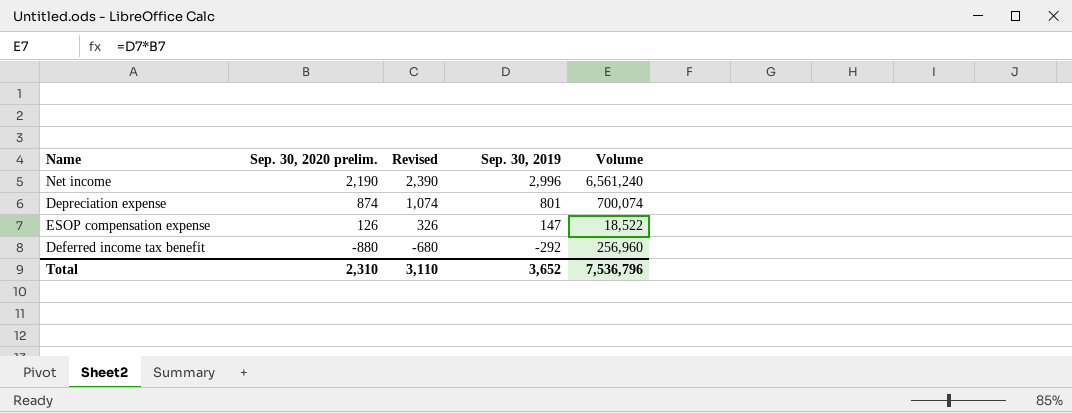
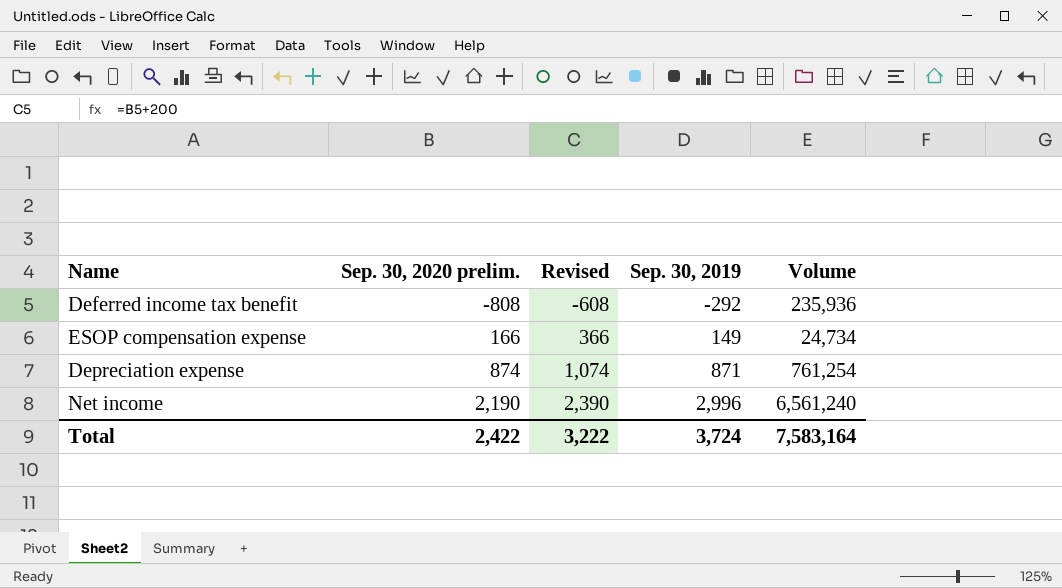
row order: Sep. 30, 2020 prelim. descending -> Sep. 30, 2020 prelim. ascending
Deferred income tax benefit | Sep. 30, 2020 prelim.: -880 -> -808
Deferred income tax benefit | Revised: -680 -> -608
Deferred income tax benefit | Volume: 256,960 -> 235,936
ESOP compensation expense | Sep. 30, 2020 prelim.: 126 -> 166
ESOP compensation expense | Revised: 326 -> 366
ESOP compensation expense | Sep. 30, 2019: 147 -> 149
ESOP compensation expense | Volume: 18,522 -> 24,734
Depreciation expense | Sep. 30, 2019: 801 -> 871
Depreciation expense | Volume: 700,074 -> 761,254
Total | Sep. 30, 2020 prelim.: 2,310 -> 2,422
Total | Revised: 3,110 -> 3,222
Total | Sep. 30, 2019: 3,652 -> 3,724
Total | Volume: 7,536,796 -> 7,583,164

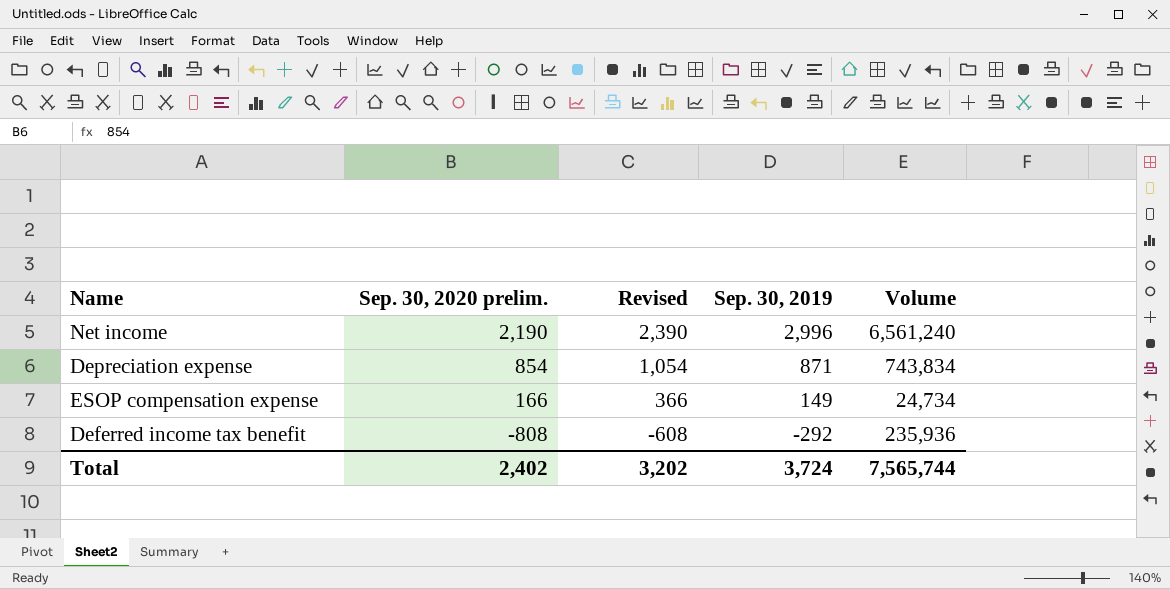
row order: Sep. 30, 2020 prelim. ascending -> Sep. 30, 2020 prelim. descending
Depreciation expense | Sep. 30, 2020 prelim.: 874 -> 854
Depreciation expense | Revised: 1,074 -> 1,054
Depreciation expense | Volume: 761,254 -> 743,834
Total | Sep. 30, 2020 prelim.: 2,422 -> 2,402
Total | Revised: 3,222 -> 3,202
Total | Volume: 7,583,164 -> 7,565,744

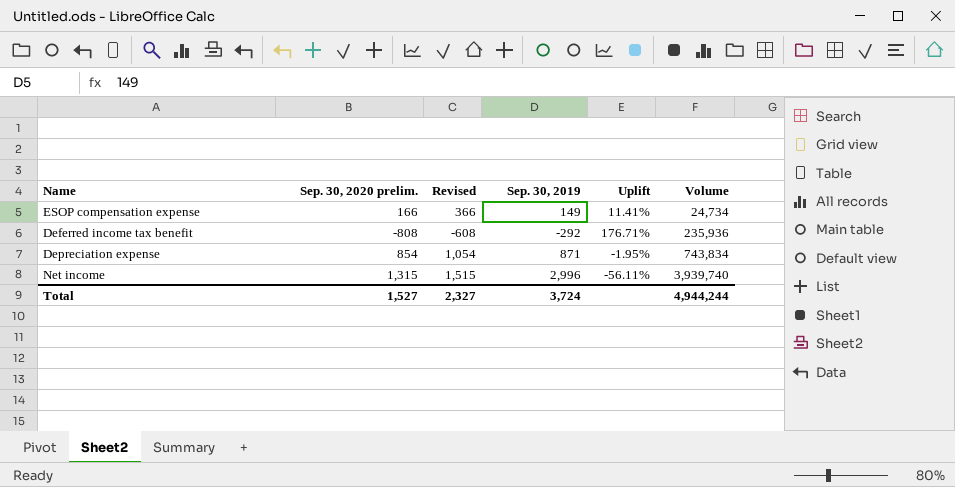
row order: Sep. 30, 2020 prelim. descending -> Volume ascending
column Uplift | formula: none -> ([Sep. 30, 2020 prelim.] - [Sep. 30, 2019]) / [Sep. 30, 2019]
Net income | Sep. 30, 2020 prelim.: 2,190 -> 1,315
Net income | Revised: 2,390 -> 1,515
Net income | Volume: 6,561,240 -> 3,939,740
Total | Sep. 30, 2020 prelim.: 2,402 -> 1,527
Total | Revised: 3,202 -> 2,327
Total | Volume: 7,565,744 -> 4,944,244

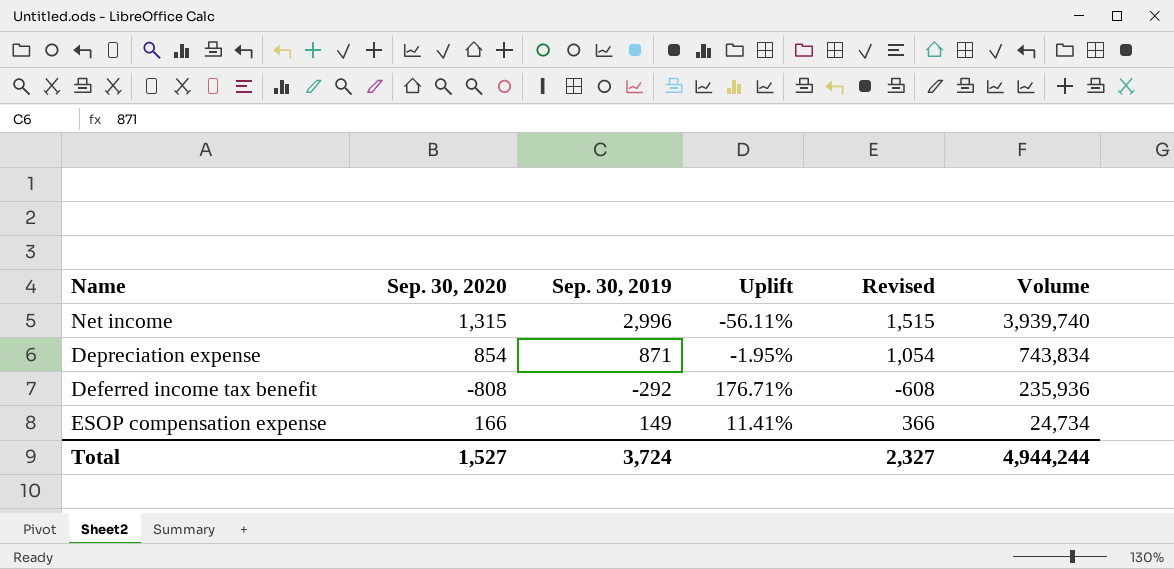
row order: Volume ascending -> Volume descending
column name: Sep. 30, 2020 prelim. -> Sep. 30, 2020
column Revised | position: 3 -> 5

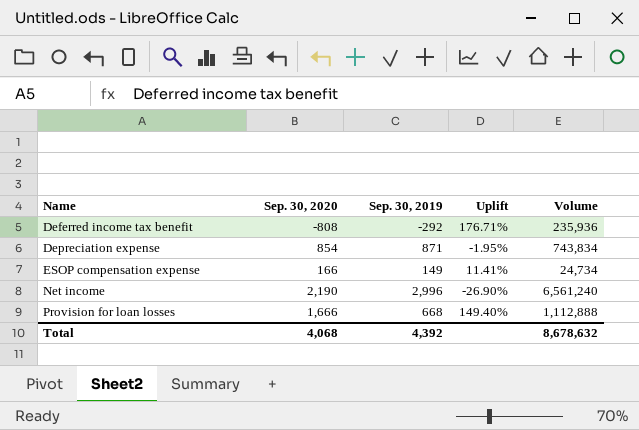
row order: Volume descending -> Name ascending
column Revised | formula: [Sep. 30, 2020] + 200 -> none
Net income | Sep. 30, 2020: 1,315 -> 2,190
Net income | Uplift: -56.11% -> -26.90%
Net income | Volume: 3,939,740 -> 6,561,240
row Provision for loan losses: none -> 1,666 | 668 | 149.40% | 1,112,888
Total | Sep. 30, 2020: 1,527 -> 4,068
Total | Sep. 30, 2019: 3,724 -> 4,392
Total | Volume: 4,944,244 -> 8,678,632

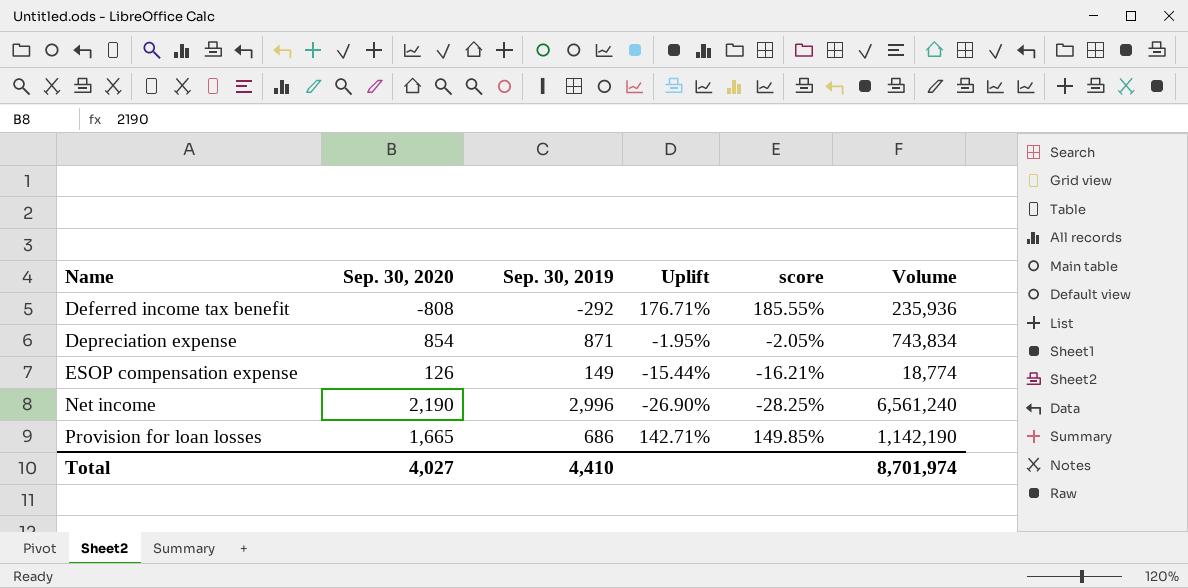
column score | formula: none -> [Uplift] * 1.05
ESOP compensation expense | Sep. 30, 2020: 166 -> 126
ESOP compensation expense | Uplift: 11.41% -> -15.44%
ESOP compensation expense | Volume: 24,734 -> 18,774
Provision for loan losses | Sep. 30, 2020: 1,666 -> 1,665
Provision for loan losses | Sep. 30, 2019: 668 -> 686
Provision for loan losses | Uplift: 149.40% -> 142.71%
Provision for loan losses | Volume: 1,112,888 -> 1,142,190
Total | Sep. 30, 2020: 4,068 -> 4,027
Total | Sep. 30, 2019: 4,392 -> 4,410
Total | Volume: 8,678,632 -> 8,701,974

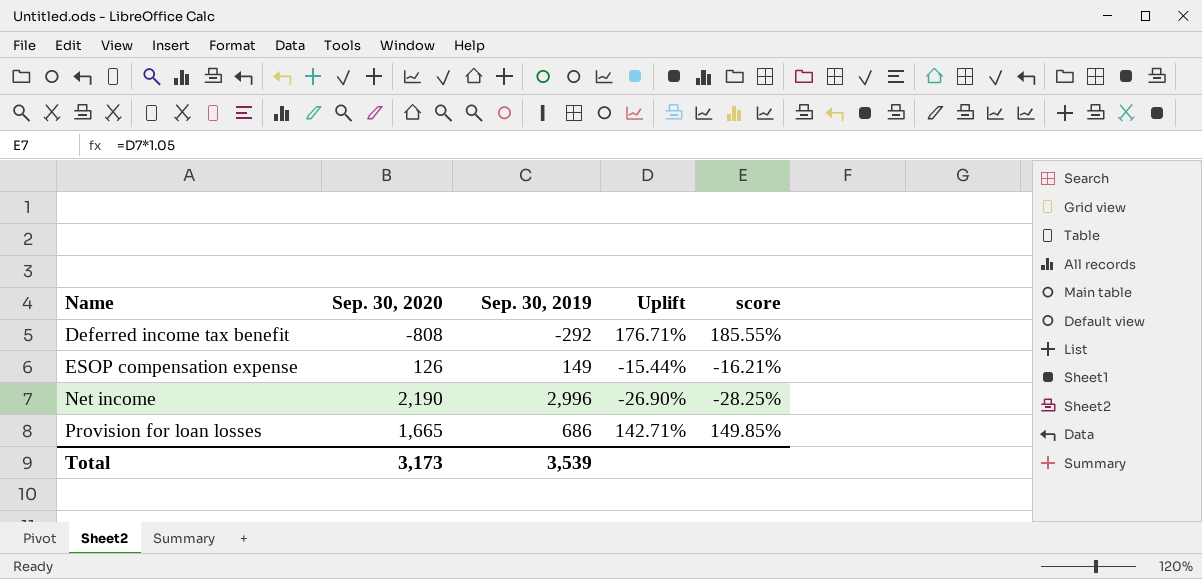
column Volume | formula: [Sep. 30, 2020] * [Sep. 30, 2019] -> none
row Depreciation expense: 854 | 871 | -1.95% | -2.05% | 743,834 -> none
Total | Sep. 30, 2020: 4,027 -> 3,173
Total | Sep. 30, 2019: 4,410 -> 3,539

